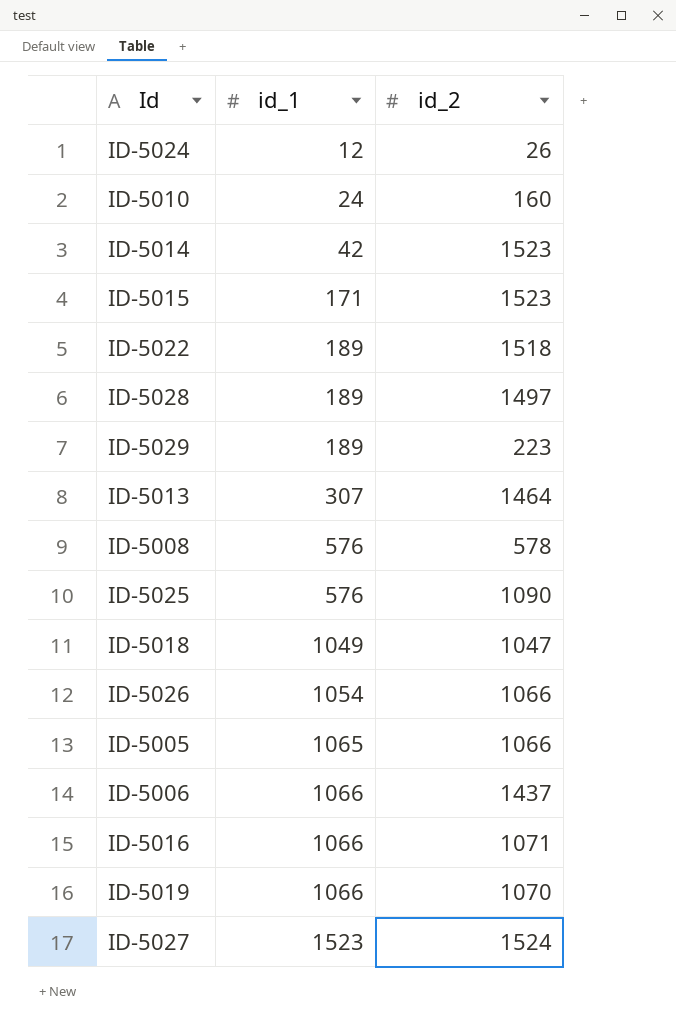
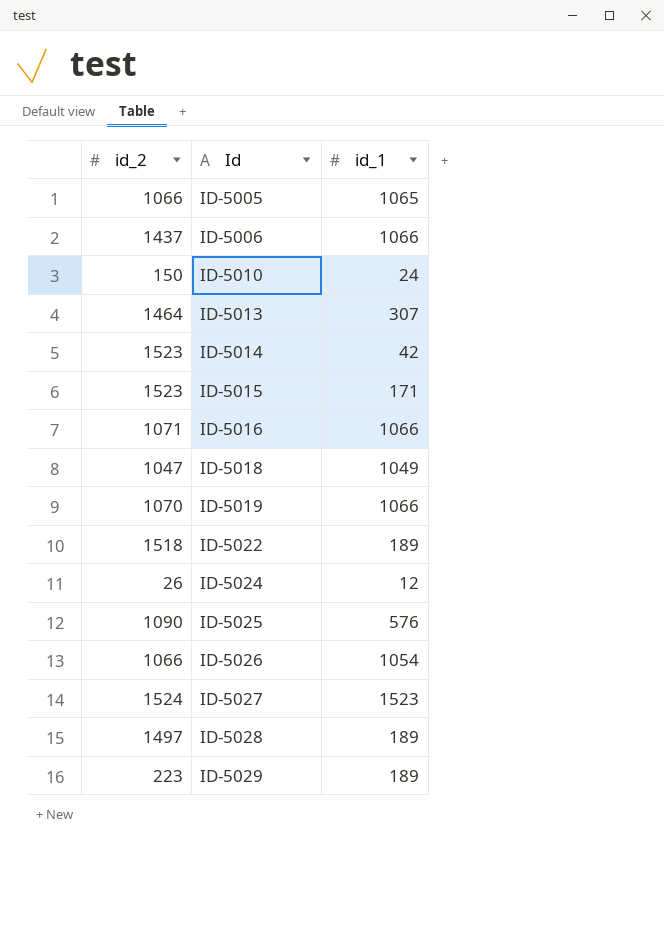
row order: id_1 ascending -> Id ascending
column id_2 | position: 3 -> 1
row ID-5008: 576 | 578 -> none
ID-5010 | id_2: 160 -> 150

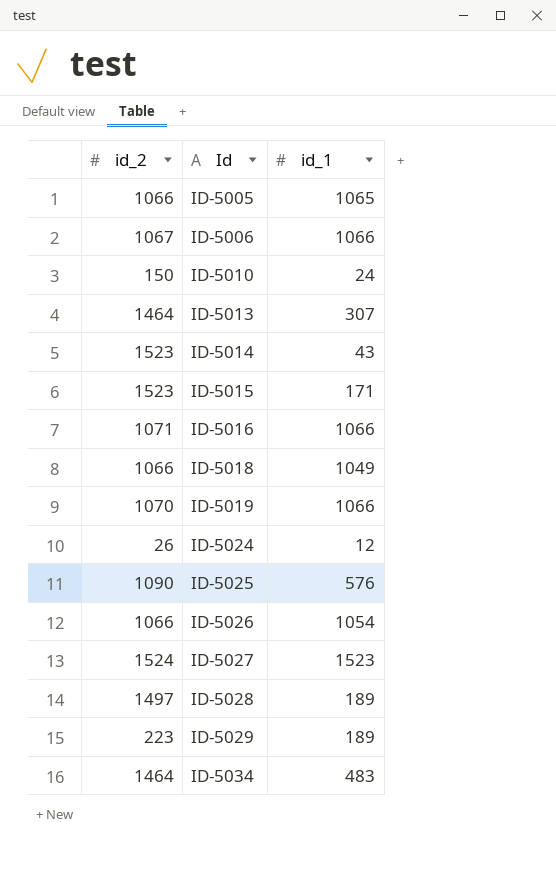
row ID-5022: 1518 | 189 -> none
ID-5006 | id_2: 1437 -> 1067
ID-5014 | id_1: 42 -> 43
ID-5018 | id_2: 1047 -> 1066
row ID-5034: none -> 1464 | 483

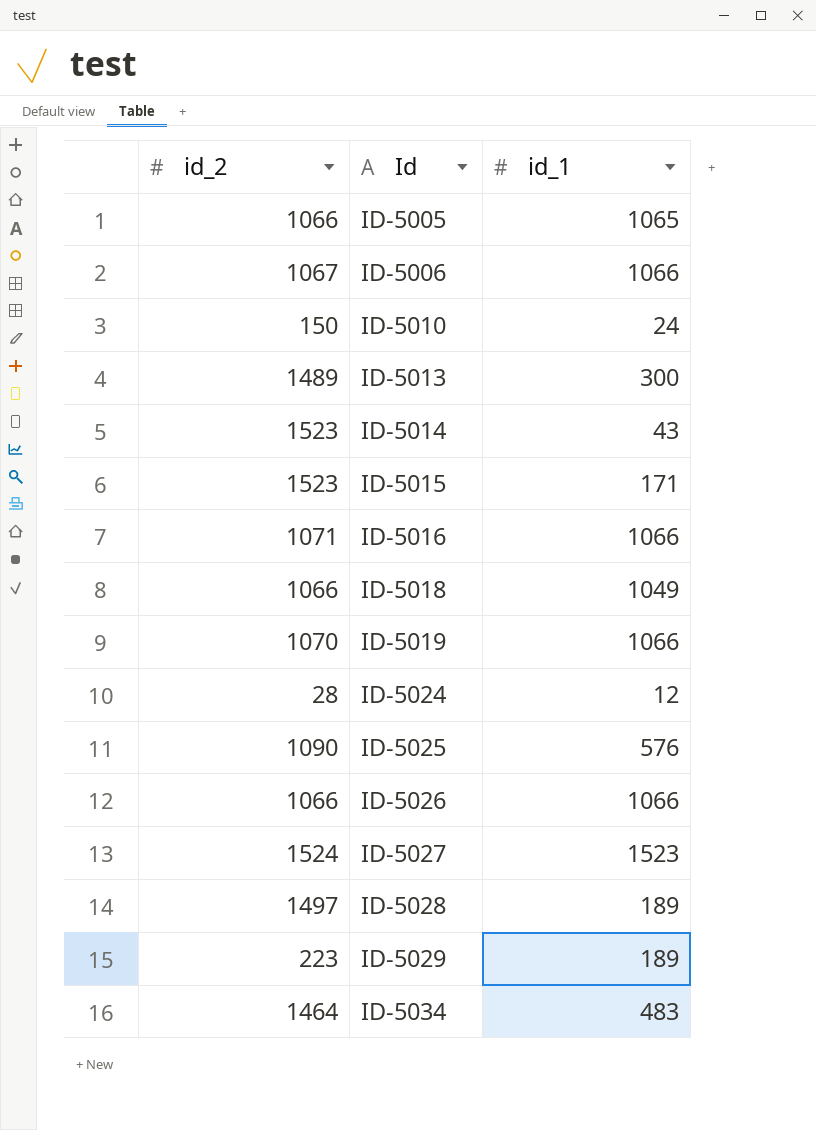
ID-5013 | id_2: 1464 -> 1489
ID-5013 | id_1: 307 -> 300
ID-5024 | id_2: 26 -> 28
ID-5026 | id_1: 1054 -> 1066

